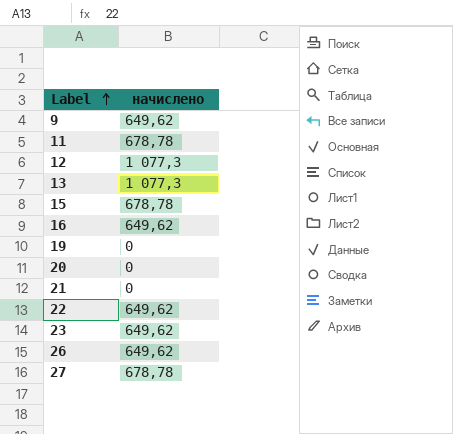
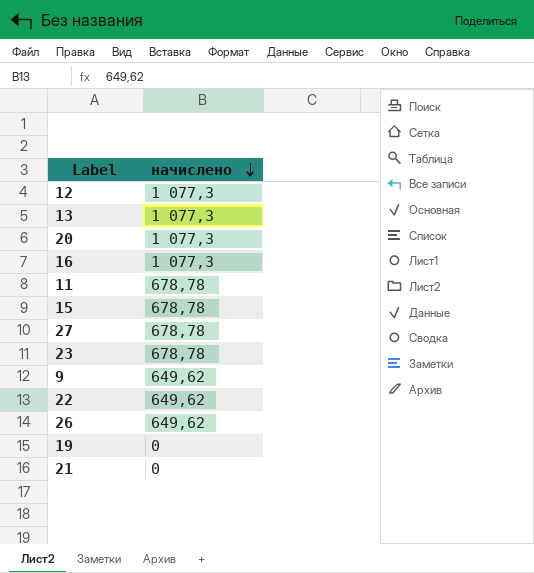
row order: Label ascending -> начислено descending
20 | начислено: 0 -> 1 077,3
16 | начислено: 649,62 -> 1 077,3
23 | начислено: 649,62 -> 678,78

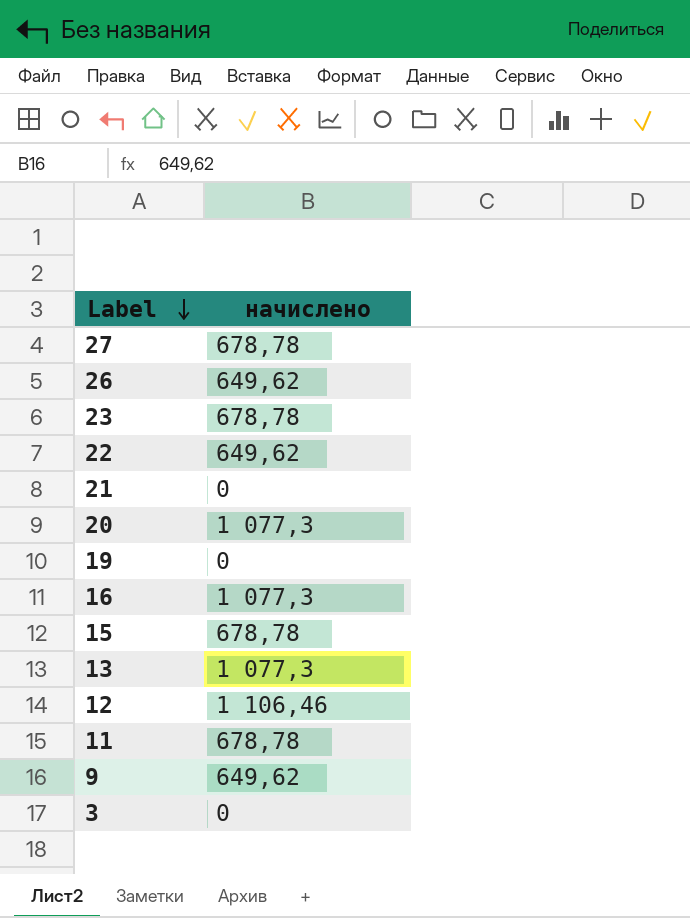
row order: начислено descending -> Label descending
12 | начислено: 1 077,3 -> 1 106,46
row 3: none -> 0

